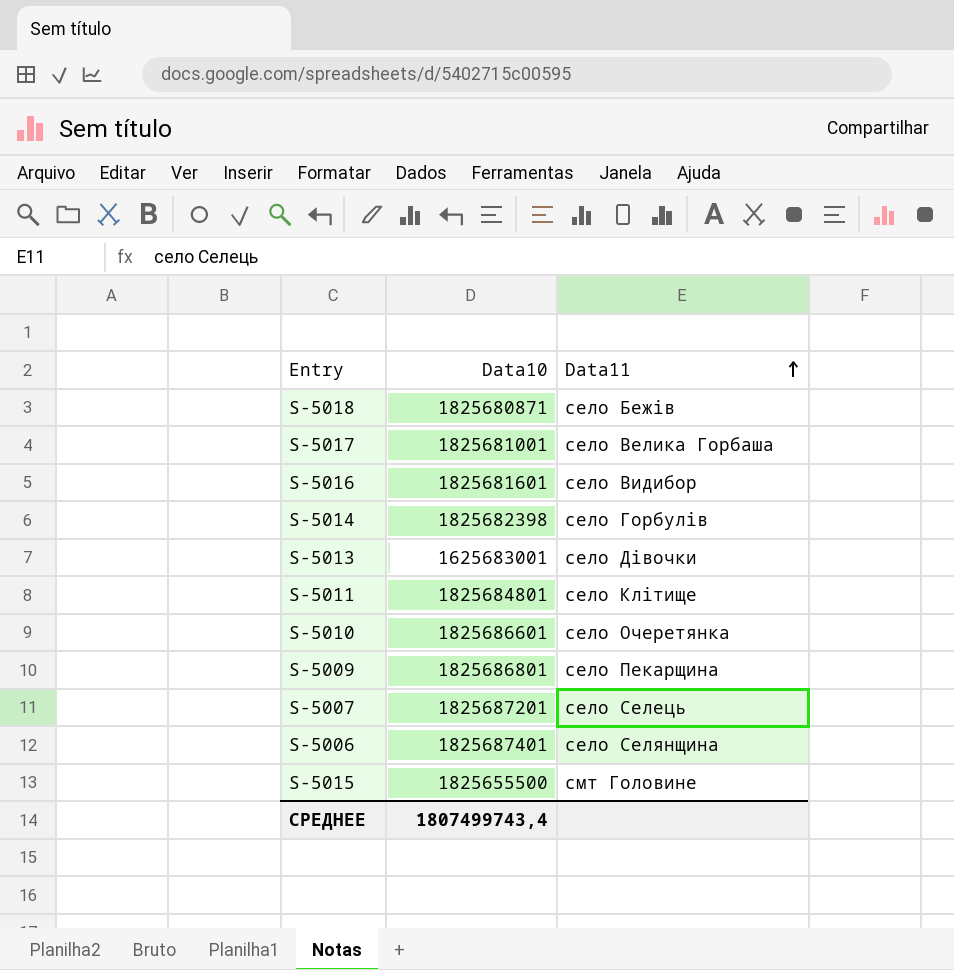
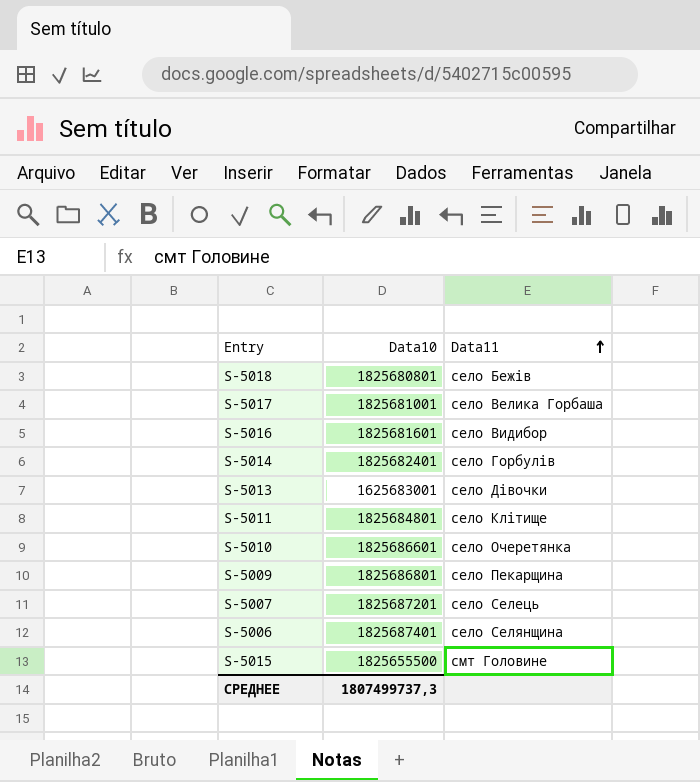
S-5018 | Data10: 1825680871 -> 1825680801
S-5014 | Data10: 1825682398 -> 1825682401
СРЕДНЕЕ | Data10: 1807499743,4 -> 1807499737,3

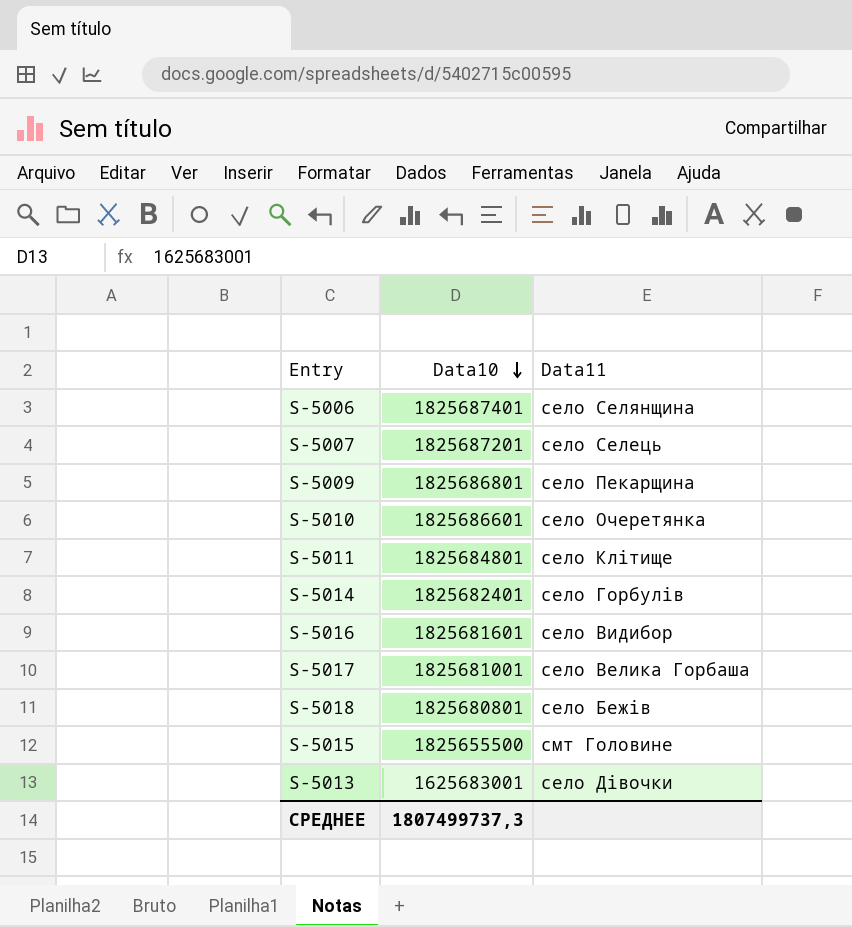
row order: Data11 ascending -> Data10 descending

